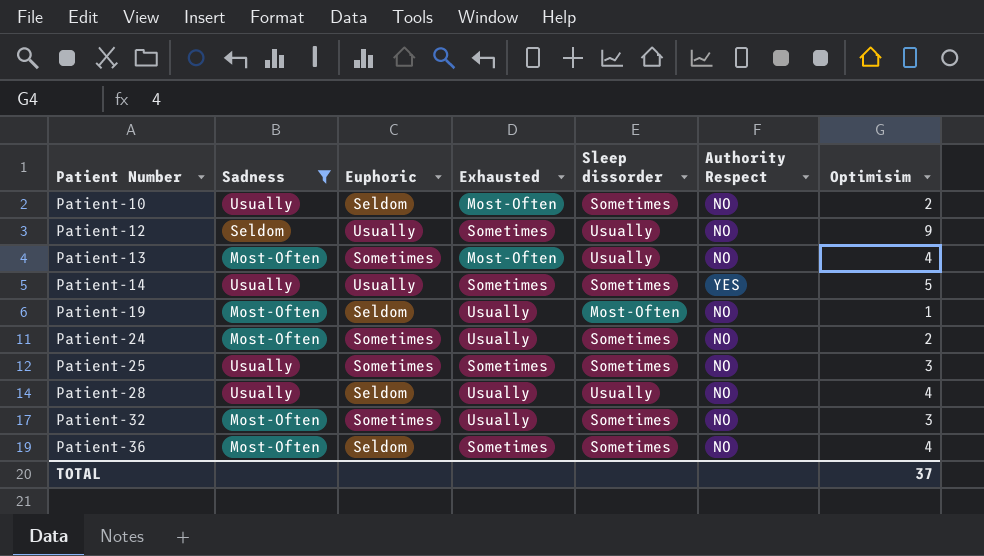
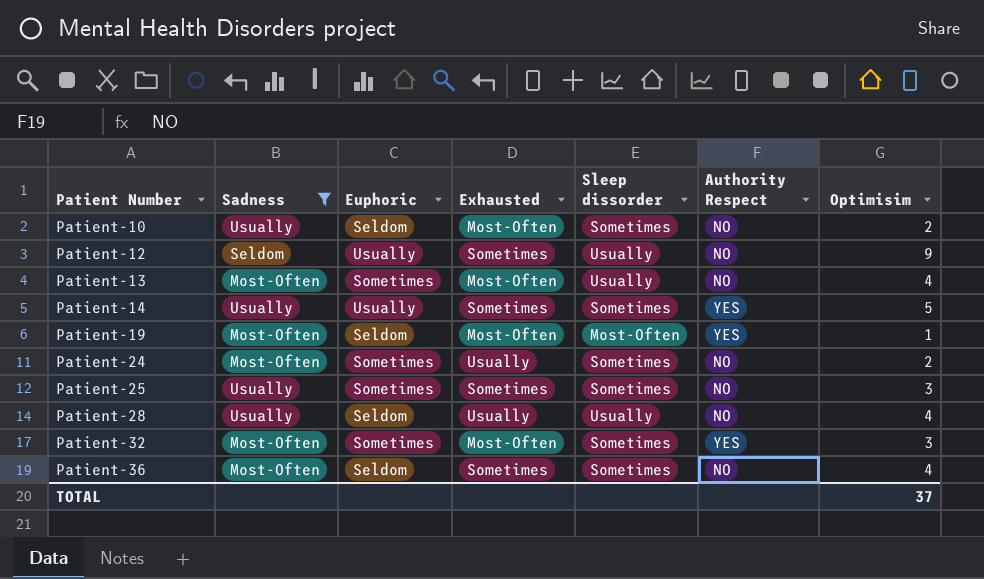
Patient-19 | Exhausted: Usually -> Most-Often
Patient-19 | Authority Respect: NO -> YES
Patient-32 | Exhausted: Usually -> Most-Often
Patient-32 | Authority Respect: NO -> YES

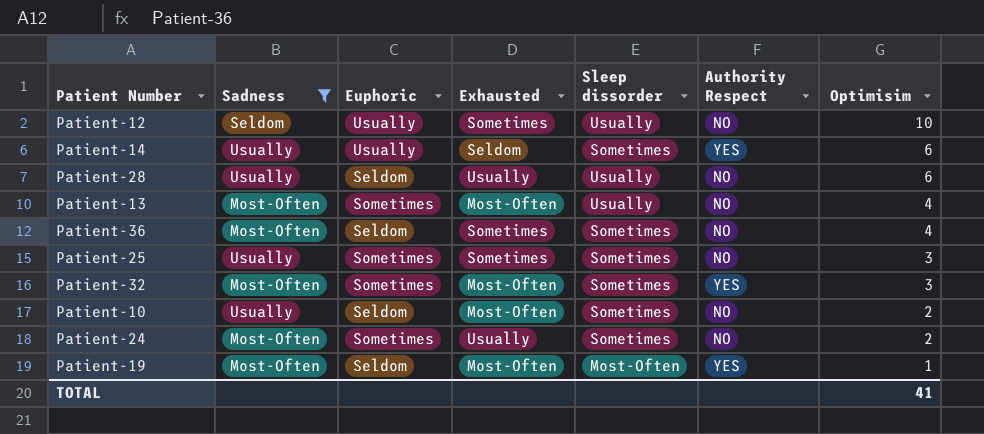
row order: Patient Number ascending -> Optimisim descending
Patient-12 | Optimisim: 9 -> 10
Patient-14 | Exhausted: Sometimes -> Seldom
Patient-14 | Optimisim: 5 -> 6
Patient-28 | Optimisim: 4 -> 6
TOTAL | Optimisim: 37 -> 41

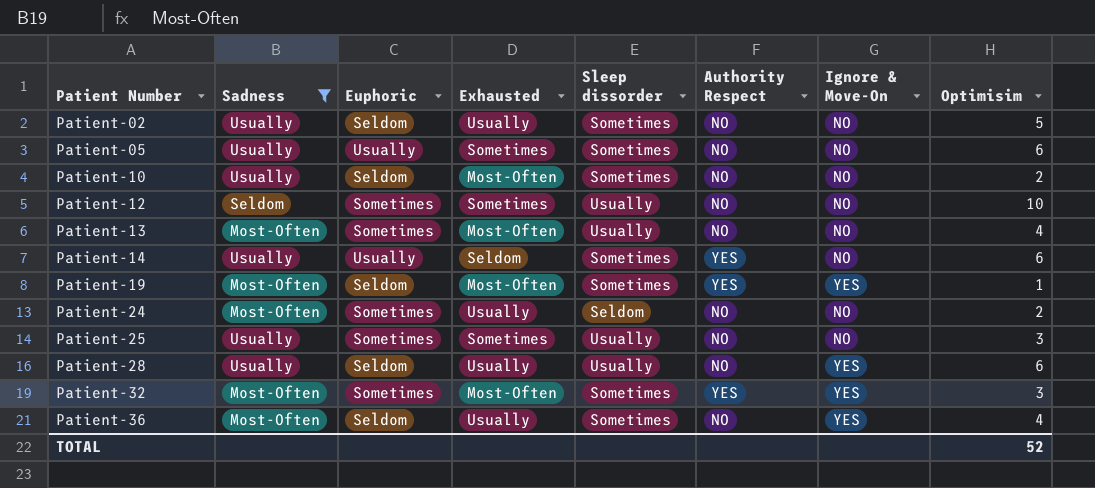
row order: Optimisim descending -> Patient Number ascending
column Ignore & Move-On | position: none -> 7
row Patient-02: none -> Usually | Seldom | Usually | Sometimes | NO | NO | 5
row Patient-05: none -> Usually | Usually | Sometimes | Sometimes | NO | NO | 6
Patient-12 | Euphoric: Usually -> Sometimes
Patient-19 | Sleep dissorder: Most-Often -> Sometimes
Patient-24 | Sleep dissorder: Sometimes -> Seldom
Patient-25 | Sleep dissorder: Sometimes -> Usually
Patient-36 | Exhausted: Sometimes -> Usually
TOTAL | Optimisim: 41 -> 52

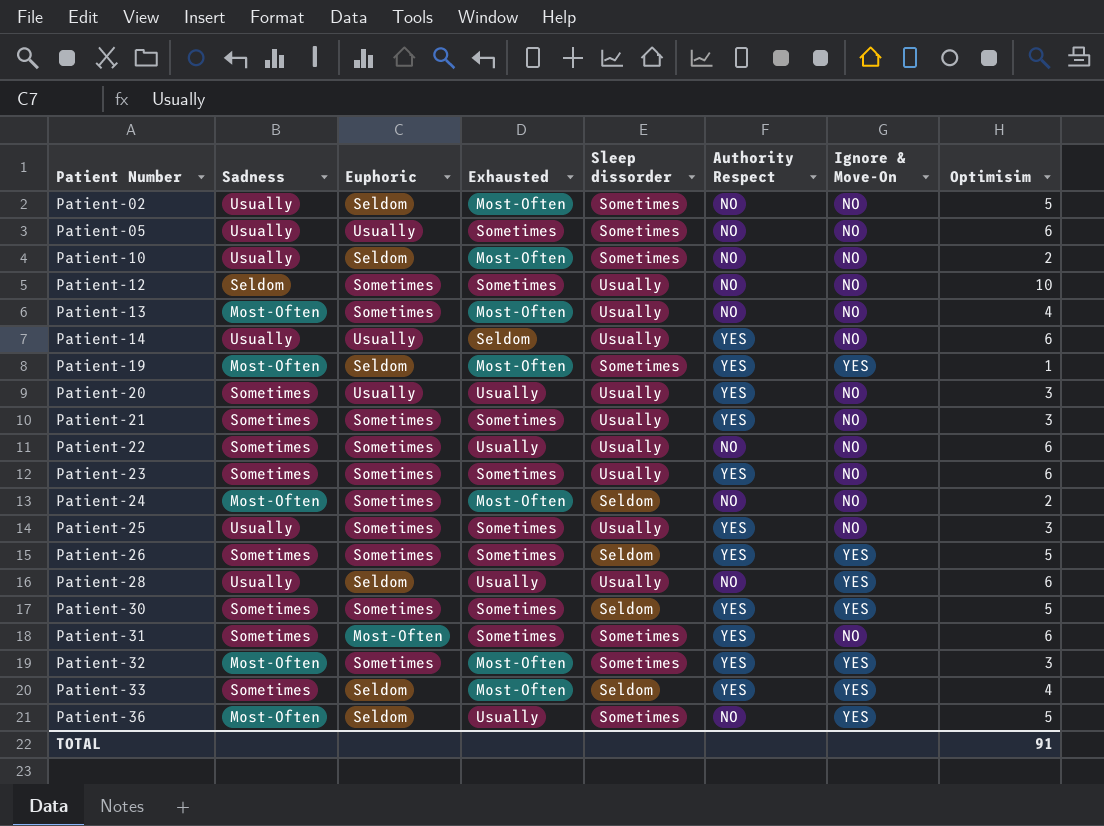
filter: Sadness != Sometimes -> none
Patient-02 | Exhausted: Usually -> Most-Often
Patient-14 | Sleep dissorder: Sometimes -> Usually
Patient-24 | Exhausted: Usually -> Most-Often
Patient-25 | Authority Respect: NO -> YES
Patient-36 | Optimisim: 4 -> 5
TOTAL | Optimisim: 52 -> 91

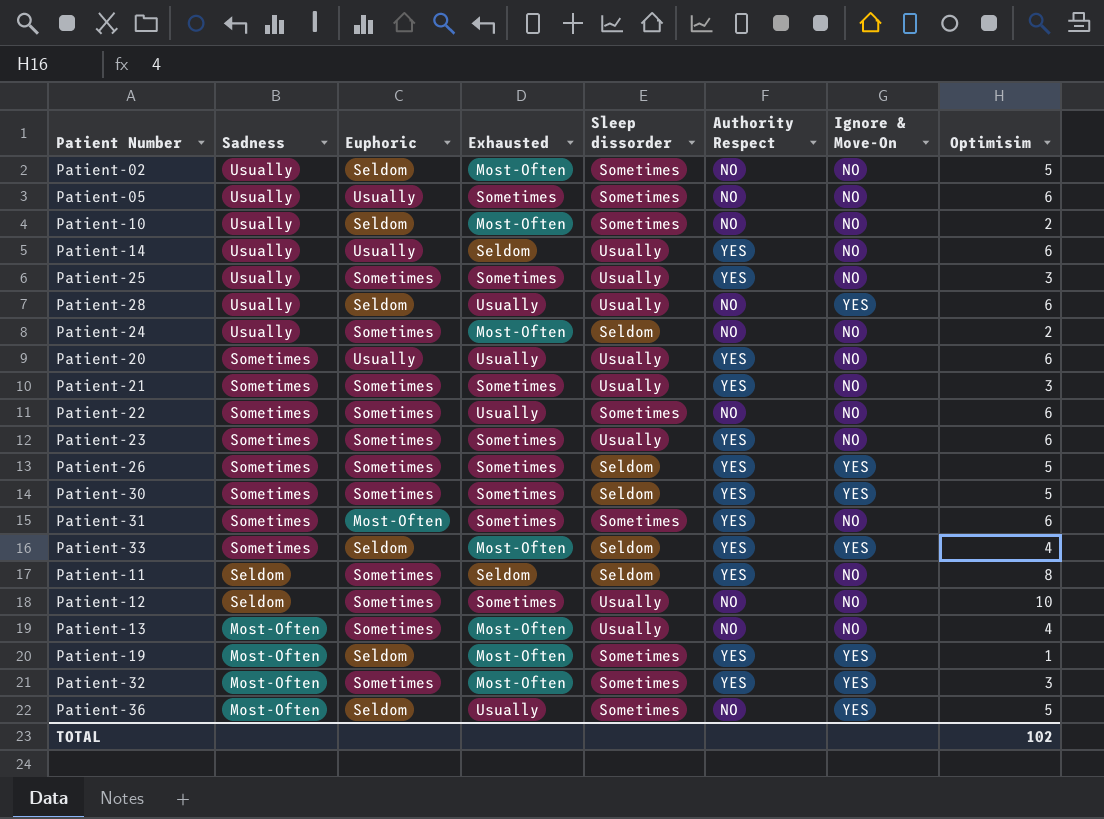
row order: Patient Number ascending -> Sadness descending
Patient-24 | Sadness: Most-Often -> Usually
Patient-20 | Optimisim: 3 -> 6
Patient-22 | Sleep dissorder: Usually -> Sometimes
row Patient-11: none -> Seldom | Sometimes | Seldom | Seldom | YES | NO | 8
TOTAL | Optimisim: 91 -> 102

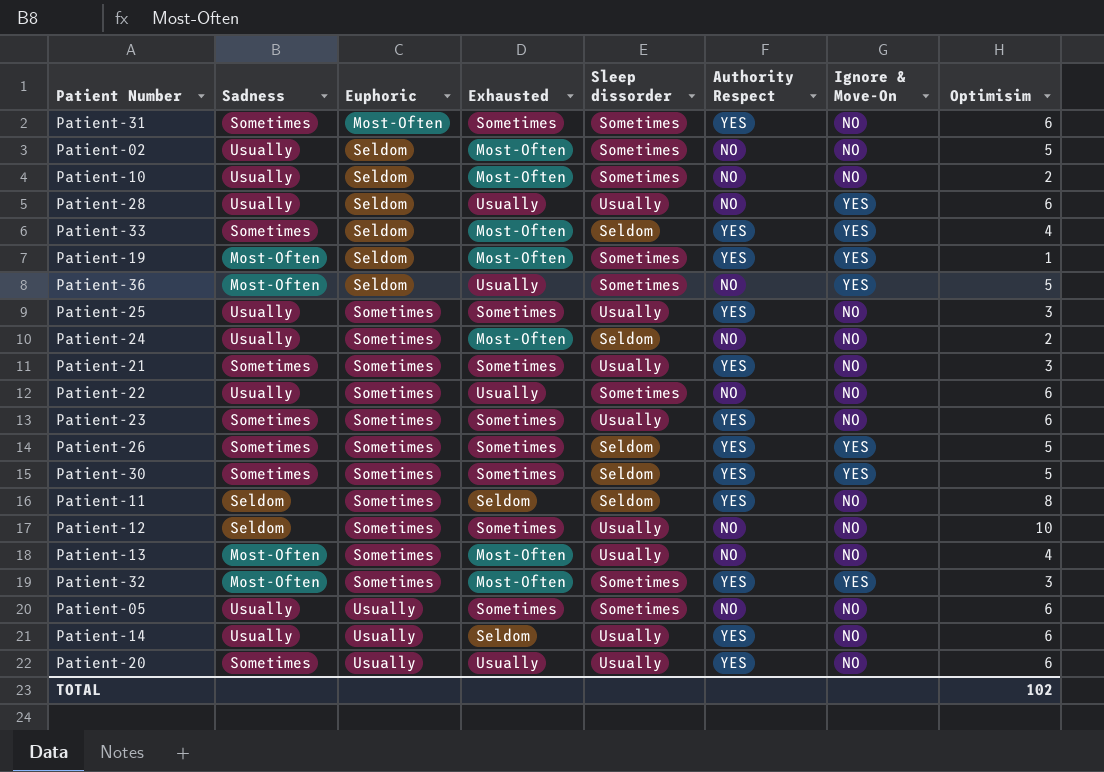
row order: Sadness descending -> Euphoric ascending
Patient-22 | Sadness: Sometimes -> Usually

